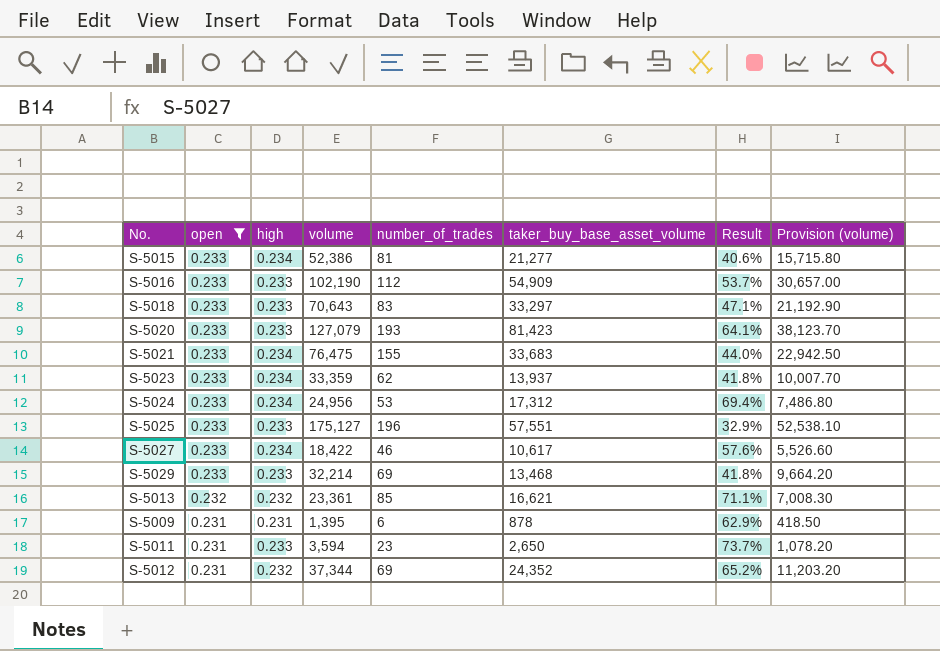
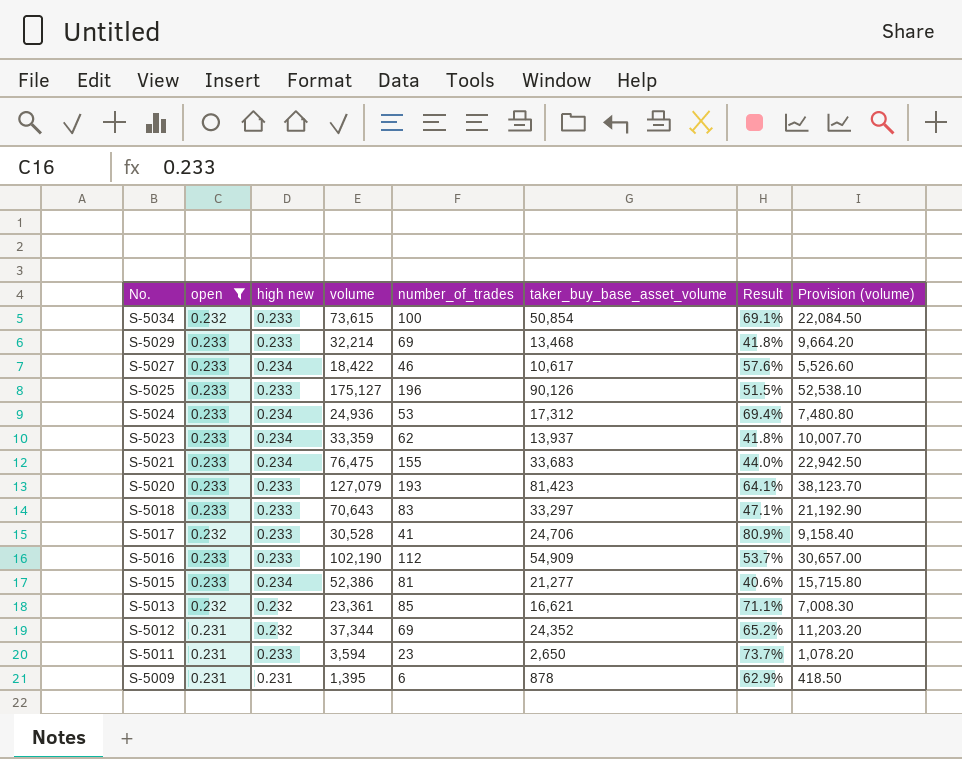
row order: open descending -> No. descending
column name: high -> high new
row S-5034: none -> 0.232 | 0.233 | 73,615 | 100 | 50,854 | 69.1% | 22,084.50
S-5025 | taker_buy_base_asset_volume: 57,551 -> 90,126
S-5025 | Result: 32.9% -> 51.5%
S-5024 | volume: 24,956 -> 24,936
S-5024 | Provision (volume): 7,486.80 -> 7,480.80
row S-5017: none -> 0.232 | 0.233 | 30,528 | 41 | 24,706 | 80.9% | 9,158.40

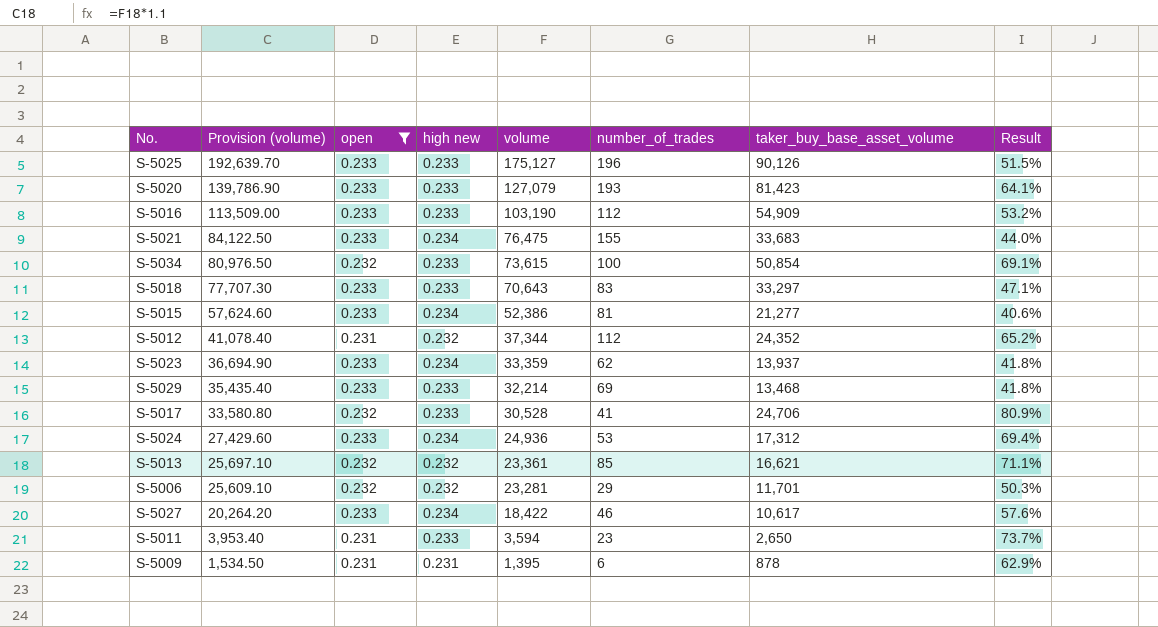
row order: No. descending -> Provision (volume) descending
column Provision (volume) | formula: [volume] * 0.3 -> [volume] * 1.1
column Provision (volume) | position: 8 -> 2
S-5016 | volume: 102,190 -> 103,190
S-5016 | Result: 53.7% -> 53.2%
S-5012 | number_of_trades: 69 -> 112
row S-5006: none -> 25,609.10 | 0.232 | 0.232 | 23,281 | 29 | 11,701 | 50.3%

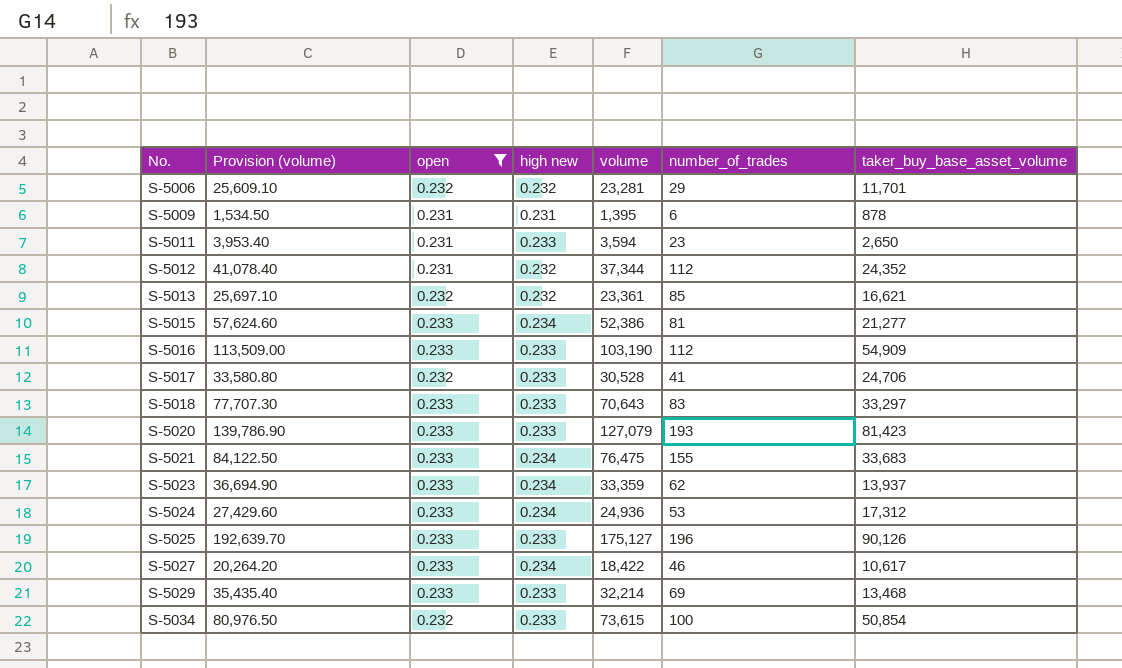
row order: Provision (volume) descending -> No. ascending
column Result | formula: [taker_buy_base_asset_volume] / [volume] -> none

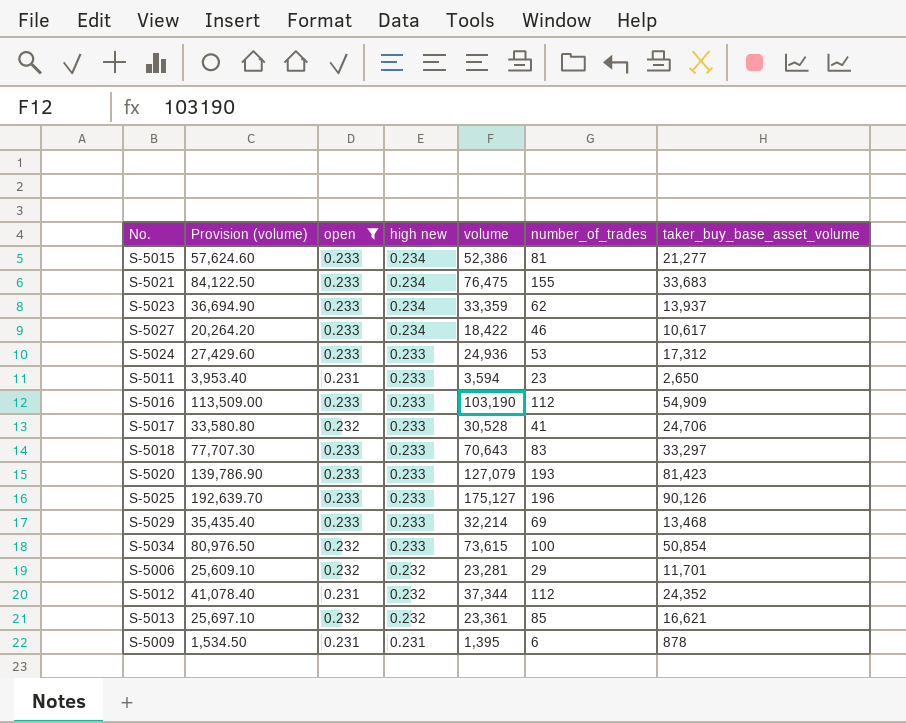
row order: No. ascending -> high new descending
S-5024 | high new: 0.234 -> 0.233

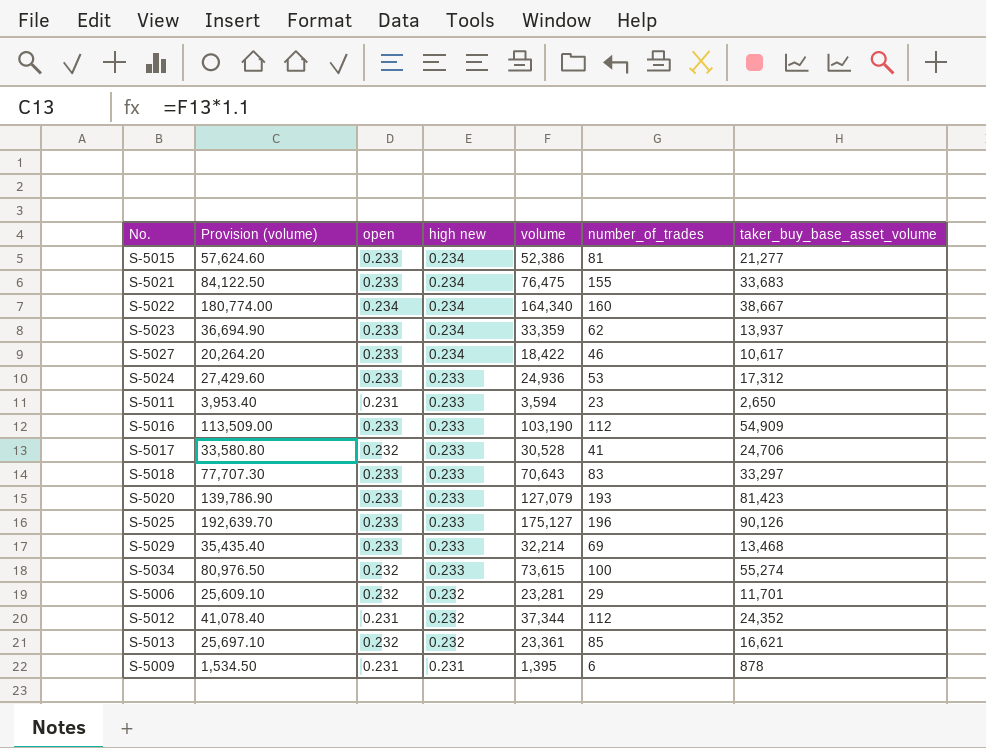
filter: open != 0.234 -> none
S-5034 | taker_buy_base_asset_volume: 50,854 -> 55,274

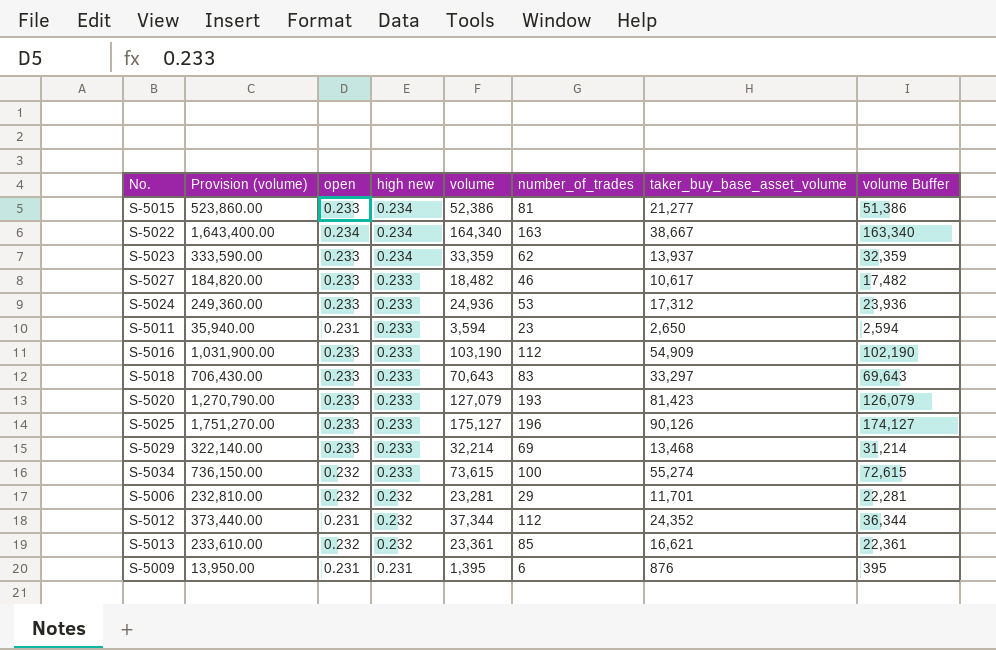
column Provision (volume) | formula: [volume] * 1.1 -> [volume] * 10
column volume Buffer | formula: none -> [volume] - 1000
row S-5021: 84,122.50 | 0.233 | 0.234 | 76,475 | 155 | 33,683 -> none
row S-5017: 33,580.80 | 0.232 | 0.233 | 30,528 | 41 | 24,706 -> none
S-5022 | number_of_trades: 160 -> 163
S-5027 | high new: 0.234 -> 0.233
S-5027 | volume: 18,422 -> 18,482
S-5009 | taker_buy_base_asset_volume: 878 -> 876

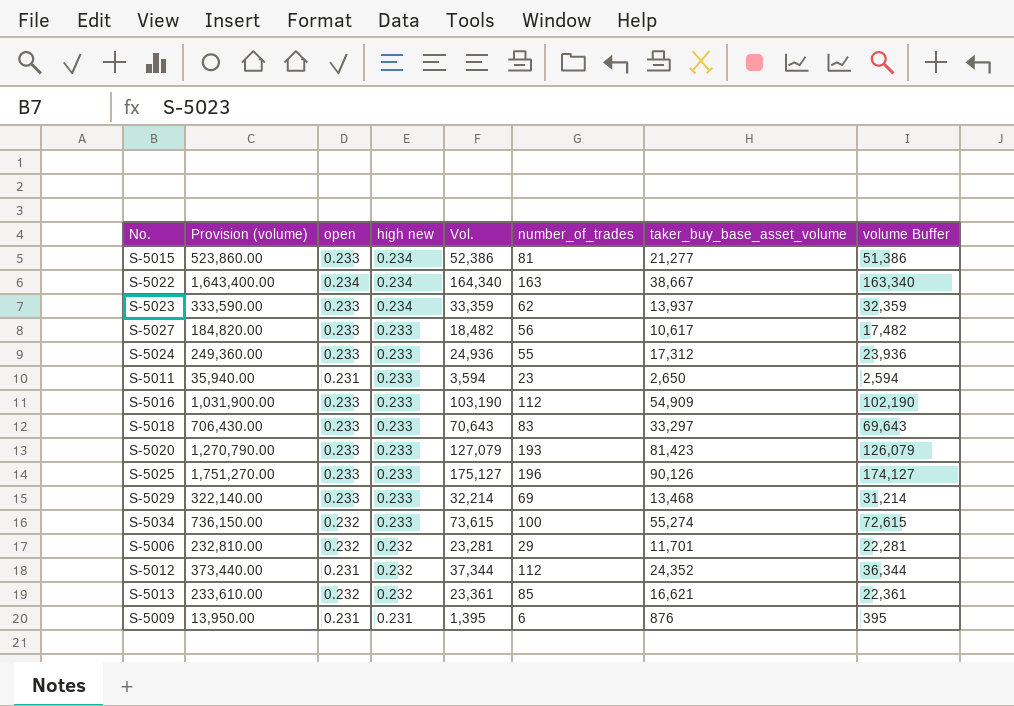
column name: volume -> Vol.
S-5027 | number_of_trades: 46 -> 56
S-5024 | number_of_trades: 53 -> 55

